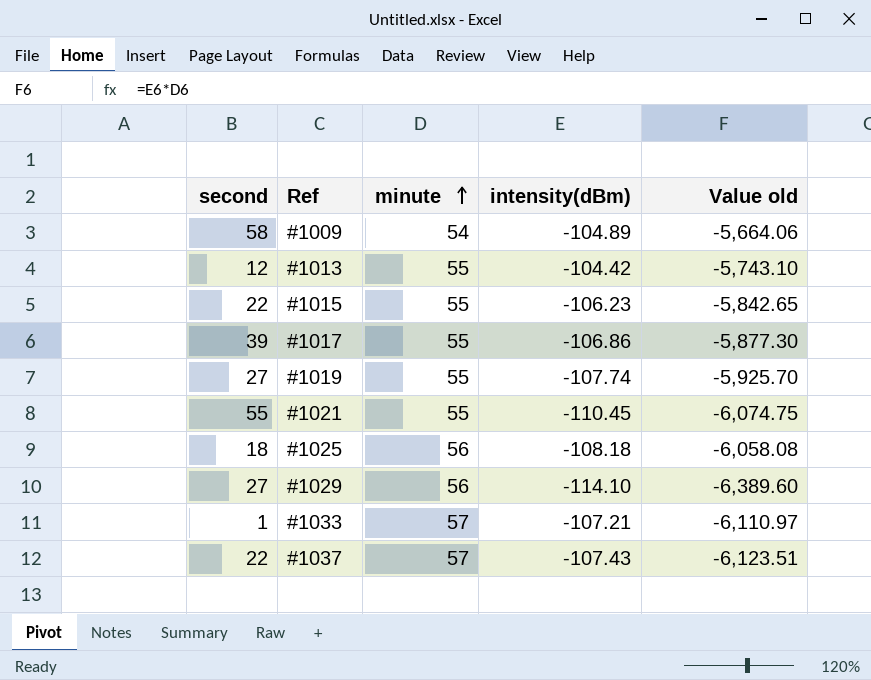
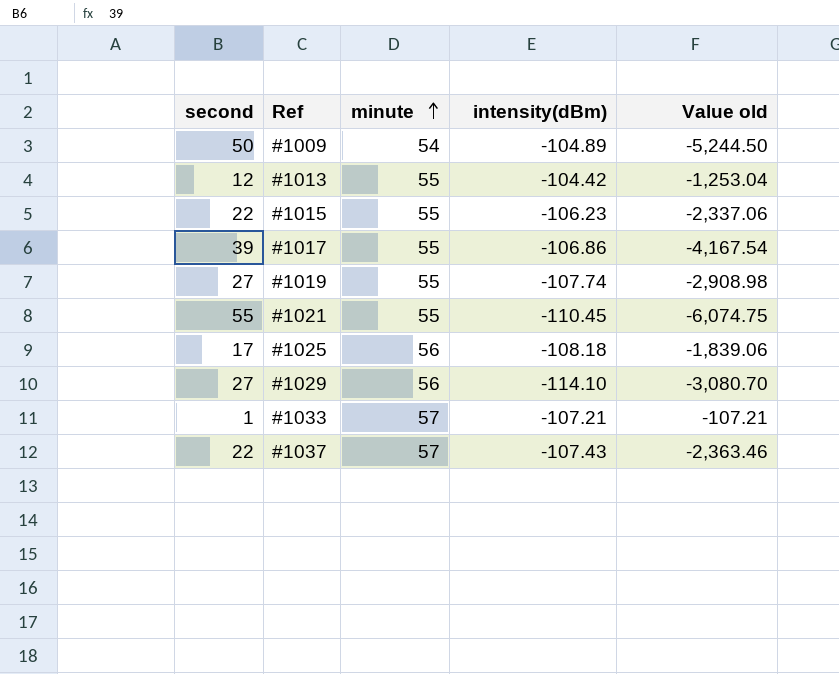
column Value old | formula: [minute] * [intensity(dBm)] -> [second] * [intensity(dBm)]
#1009 | second: 58 -> 50
#1025 | second: 18 -> 17

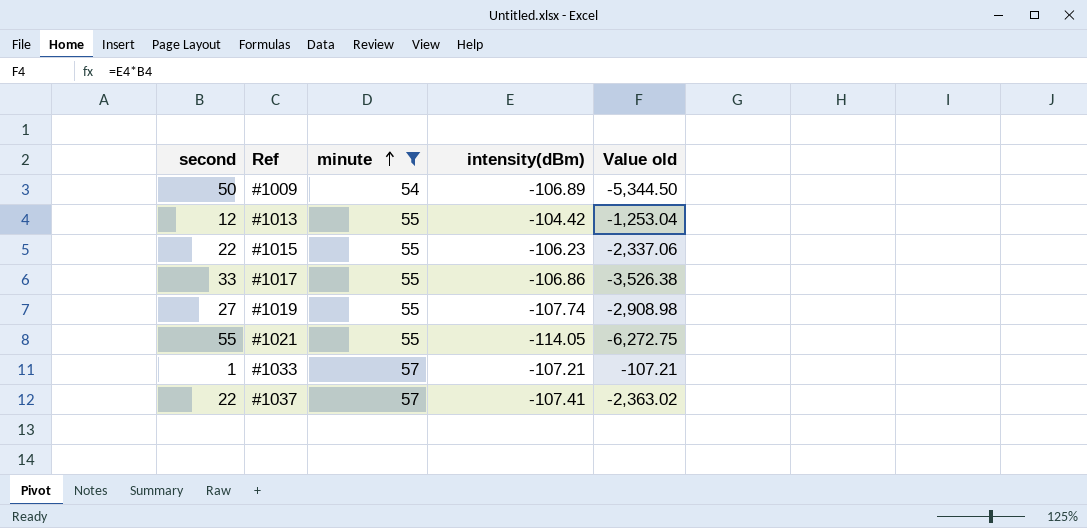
filter: none -> minute != 56
#1009 | intensity(dBm): -104.89 -> -106.89
#1009 | Value old: -5,244.50 -> -5,344.50
#1017 | second: 39 -> 33
#1017 | Value old: -4,167.54 -> -3,526.38
#1021 | intensity(dBm): -110.45 -> -114.05
#1021 | Value old: -6,074.75 -> -6,272.75
#1037 | intensity(dBm): -107.43 -> -107.41
#1037 | Value old: -2,363.46 -> -2,363.02

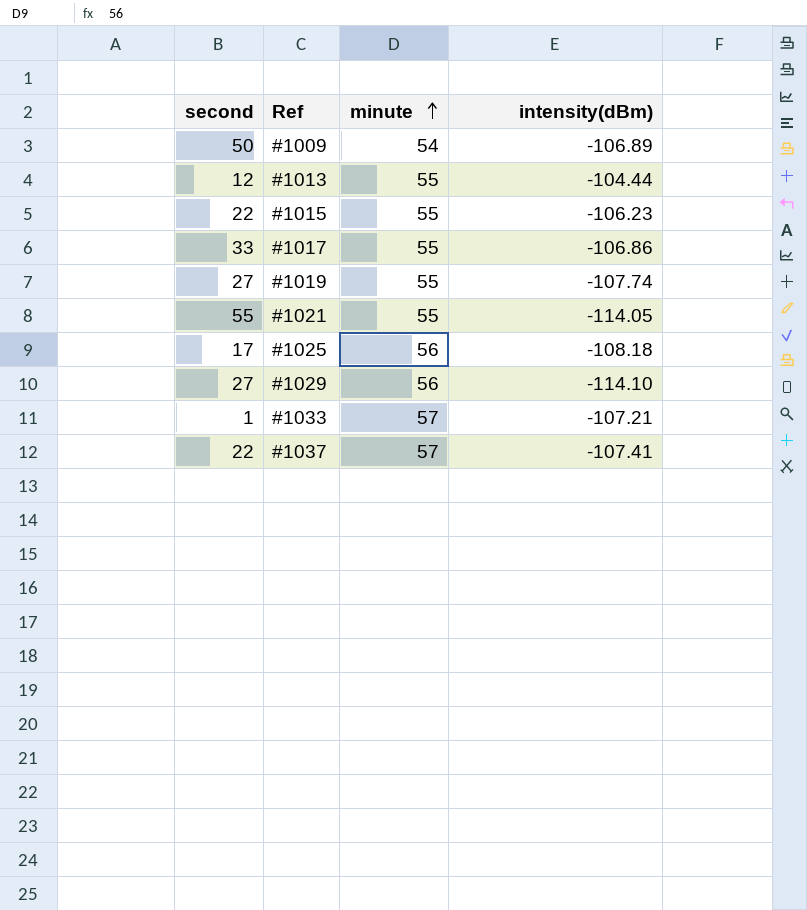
filter: minute != 56 -> none
column Value old | formula: [second] * [intensity(dBm)] -> none
#1013 | intensity(dBm): -104.42 -> -104.44

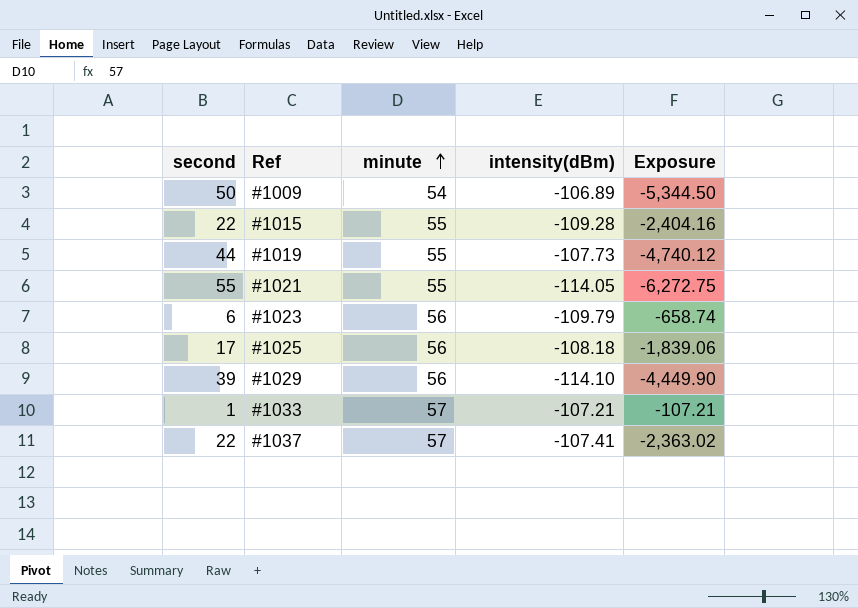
column Exposure | formula: none -> [second] * [intensity(dBm)]
row #1013: 12 | 55 | -104.44 -> none
row #1017: 33 | 55 | -106.86 -> none
#1015 | intensity(dBm): -106.23 -> -109.28
#1019 | second: 27 -> 44
#1019 | intensity(dBm): -107.74 -> -107.73
row #1023: none -> 6 | 56 | -109.79 | -658.74
#1029 | second: 27 -> 39

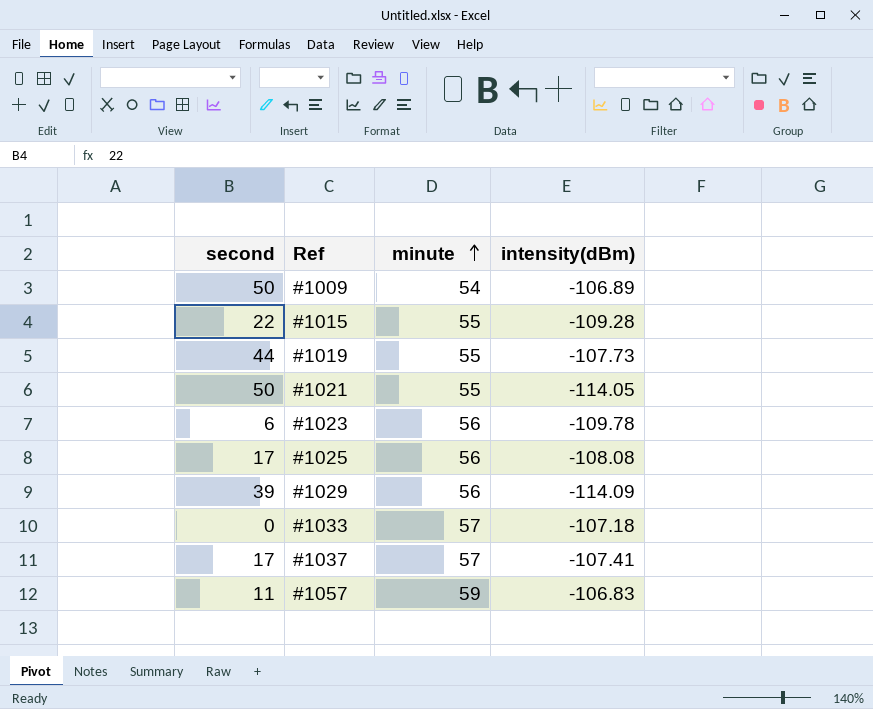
column Exposure | formula: [second] * [intensity(dBm)] -> none
#1021 | second: 55 -> 50
#1023 | intensity(dBm): -109.79 -> -109.78
#1025 | intensity(dBm): -108.18 -> -108.08
#1029 | intensity(dBm): -114.10 -> -114.09
#1033 | second: 1 -> 0
#1033 | intensity(dBm): -107.21 -> -107.18
#1037 | second: 22 -> 17
row #1057: none -> 11 | 59 | -106.83

